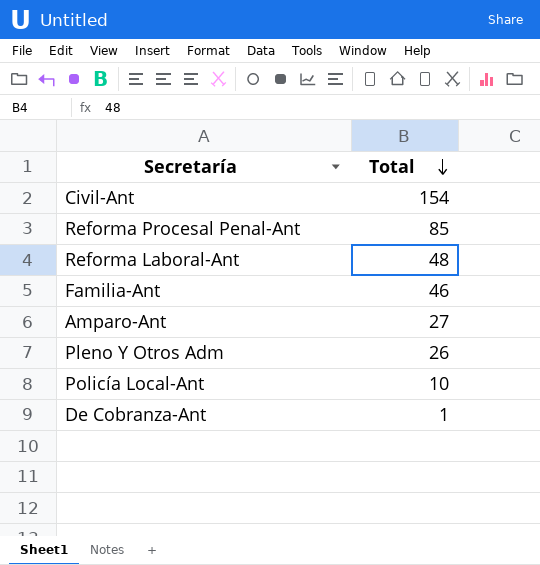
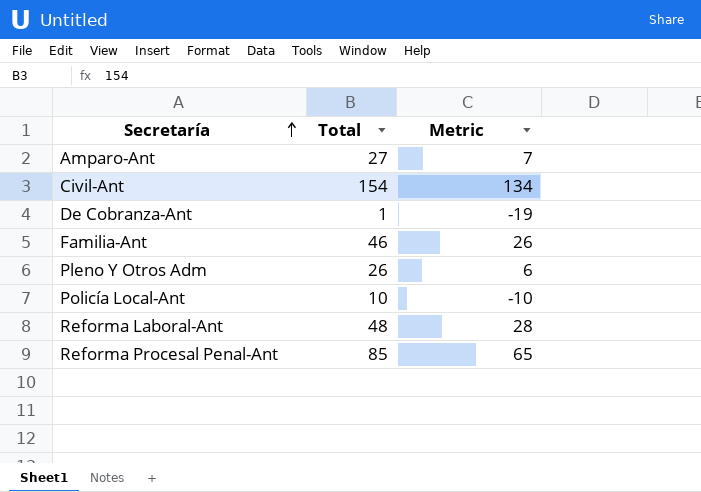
row order: Total descending -> Secretaría ascending
column Metric | formula: none -> [Total] - 20

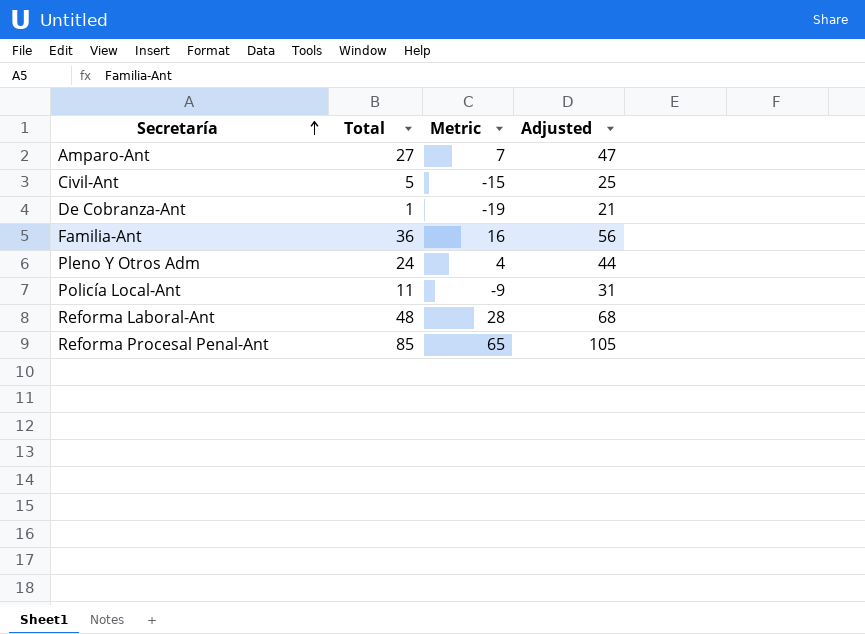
column Adjusted | formula: none -> [Total] + 20
Civil-Ant | Total: 154 -> 5
Civil-Ant | Metric: 134 -> -15
Familia-Ant | Total: 46 -> 36
Familia-Ant | Metric: 26 -> 16
Pleno Y Otros Adm | Total: 26 -> 24
Pleno Y Otros Adm | Metric: 6 -> 4
Policía Local-Ant | Total: 10 -> 11
Policía Local-Ant | Metric: -10 -> -9

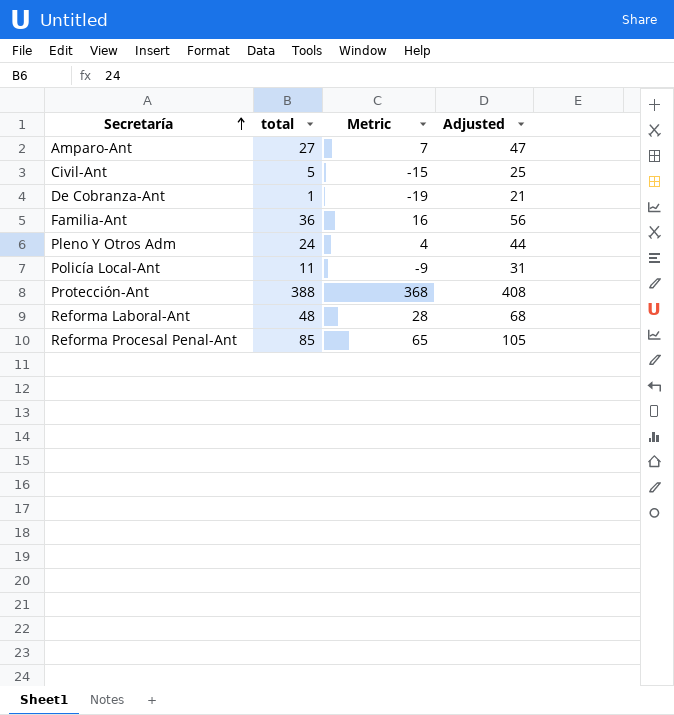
column name: Total -> total
row Protección-Ant: none -> 388 | 368 | 408

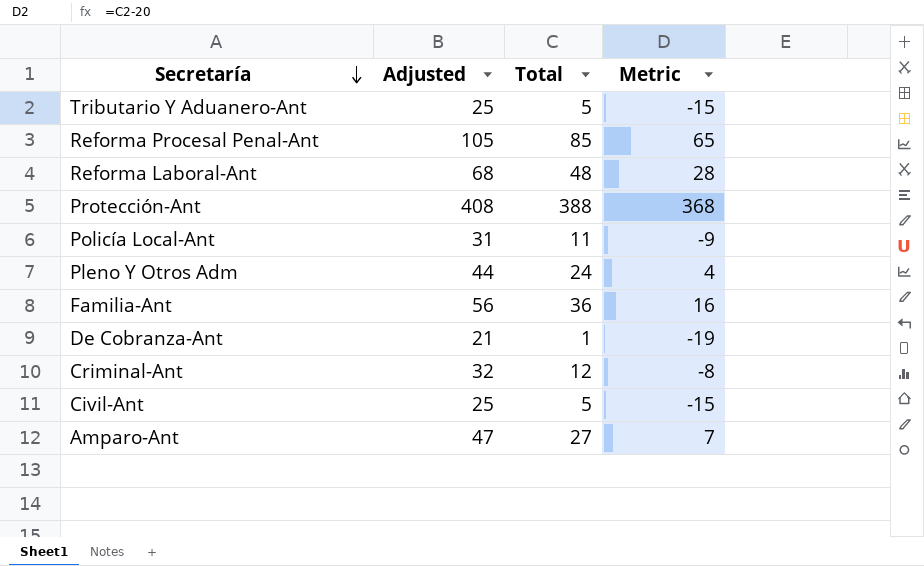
row order: Secretaría ascending -> Secretaría descending
column Adjusted | position: 4 -> 2
column name: total -> Total
row Tributario Y Aduanero-Ant: none -> 25 | 5 | -15
row Criminal-Ant: none -> 32 | 12 | -8

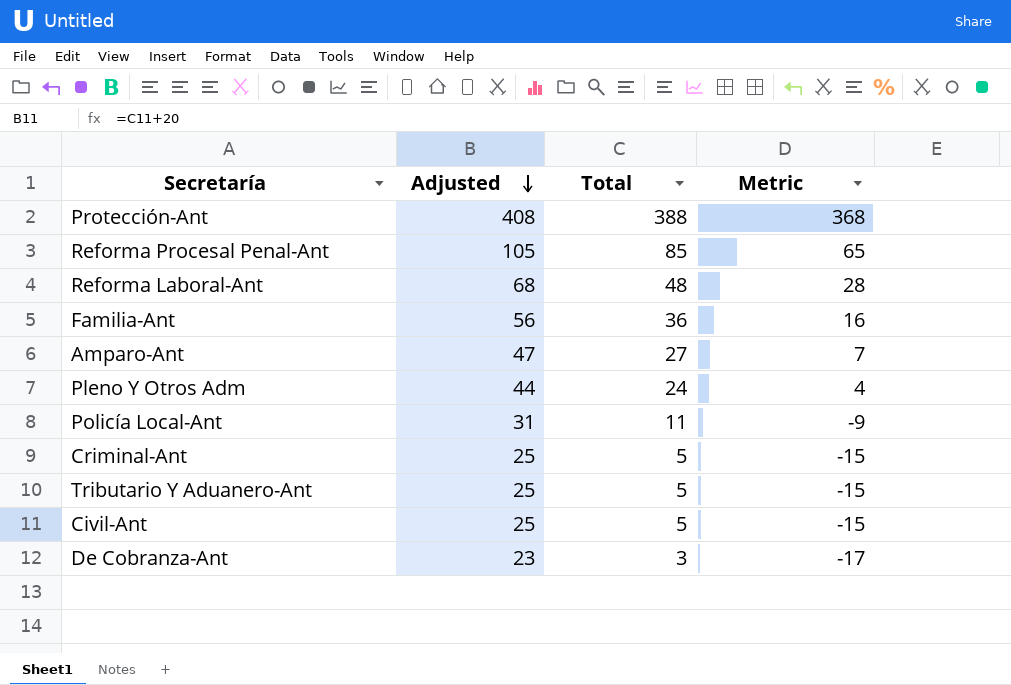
row order: Secretaría descending -> Adjusted descending
Criminal-Ant | Adjusted: 32 -> 25
Criminal-Ant | Total: 12 -> 5
Criminal-Ant | Metric: -8 -> -15
De Cobranza-Ant | Adjusted: 21 -> 23
De Cobranza-Ant | Total: 1 -> 3
De Cobranza-Ant | Metric: -19 -> -17

